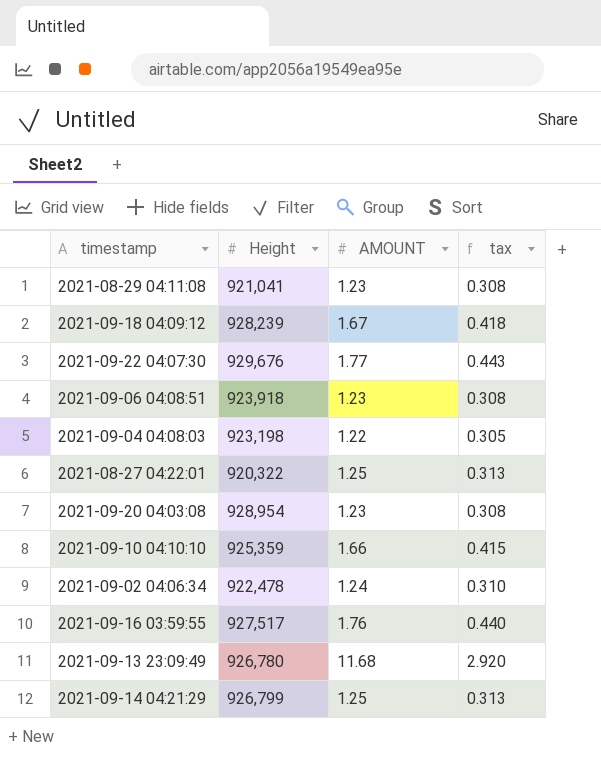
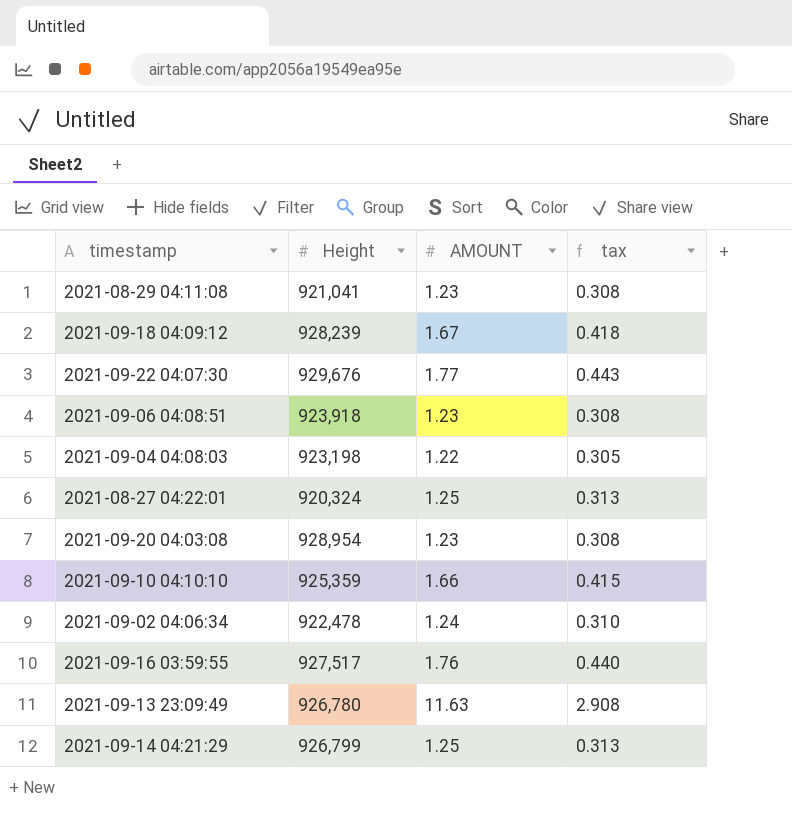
2021-08-27 04:22:01 | Height: 920,322 -> 920,324
2021-09-13 23:09:49 | AMOUNT: 11.68 -> 11.63
2021-09-13 23:09:49 | tax: 2.920 -> 2.908

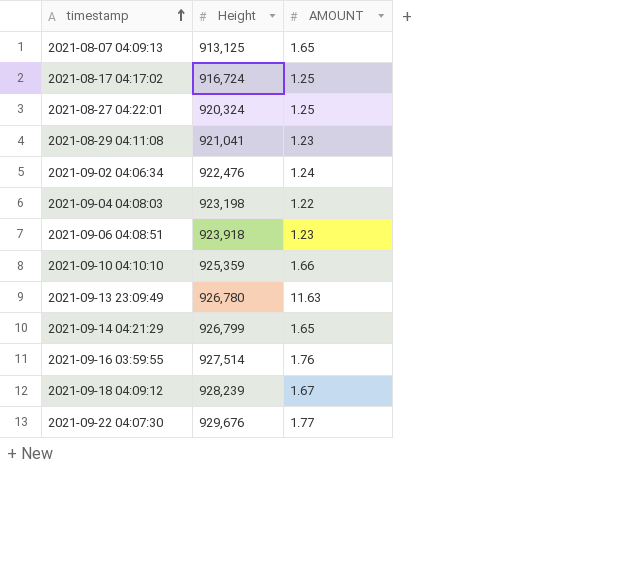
row order: none -> timestamp ascending
column tax | formula: [AMOUNT] * 0.25 -> none
row 2021-09-20 04:03:08: 928,954 | 1.23 | 0.308 -> none
row 2021-08-07 04:09:13: none -> 913,125 | 1.65
row 2021-08-17 04:17:02: none -> 916,724 | 1.25
2021-09-02 04:06:34 | Height: 922,478 -> 922,476
2021-09-14 04:21:29 | AMOUNT: 1.25 -> 1.65
2021-09-16 03:59:55 | Height: 927,517 -> 927,514

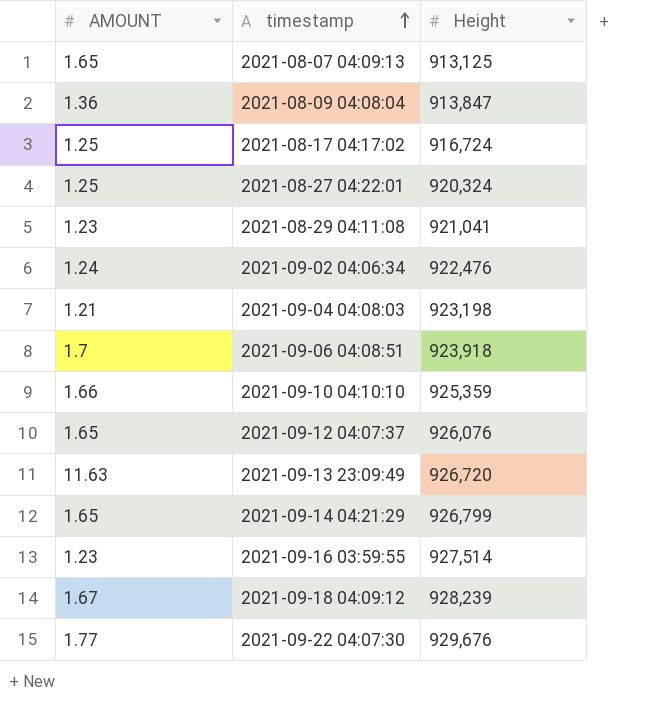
column AMOUNT | position: 3 -> 1
row 2021-08-09 04:08:04: none -> 1.36 | 913,847
2021-09-04 04:08:03 | AMOUNT: 1.22 -> 1.21
2021-09-06 04:08:51 | AMOUNT: 1.23 -> 1.7
row 2021-09-12 04:07:37: none -> 1.65 | 926,076
2021-09-13 23:09:49 | Height: 926,780 -> 926,720
2021-09-16 03:59:55 | AMOUNT: 1.76 -> 1.23

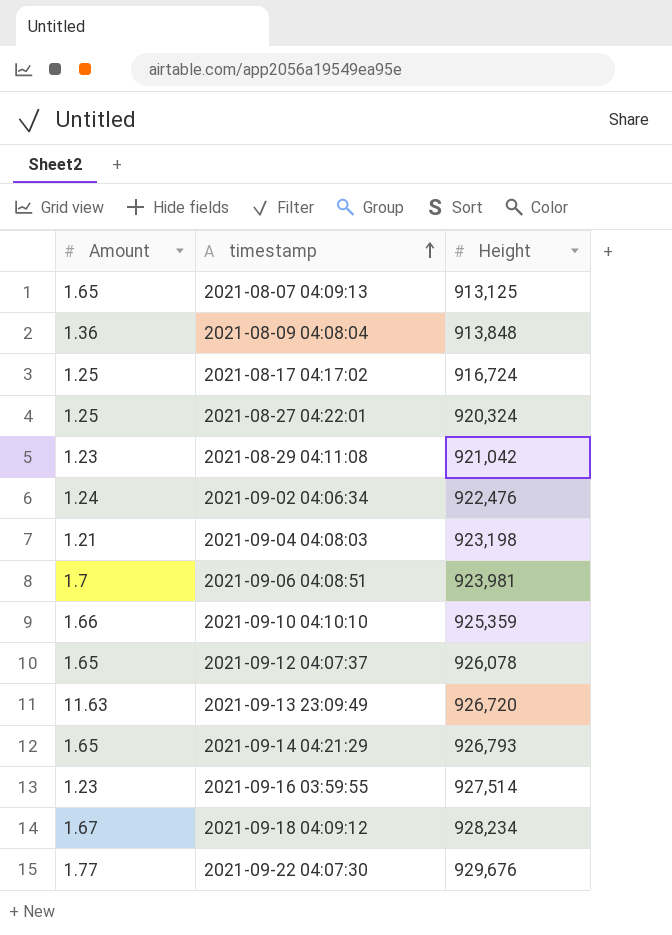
column name: AMOUNT -> Amount
2021-08-09 04:08:04 | Height: 913,847 -> 913,848
2021-08-29 04:11:08 | Height: 921,041 -> 921,042
2021-09-06 04:08:51 | Height: 923,918 -> 923,981
2021-09-12 04:07:37 | Height: 926,076 -> 926,078
2021-09-14 04:21:29 | Height: 926,799 -> 926,793
2021-09-18 04:09:12 | Height: 928,239 -> 928,234

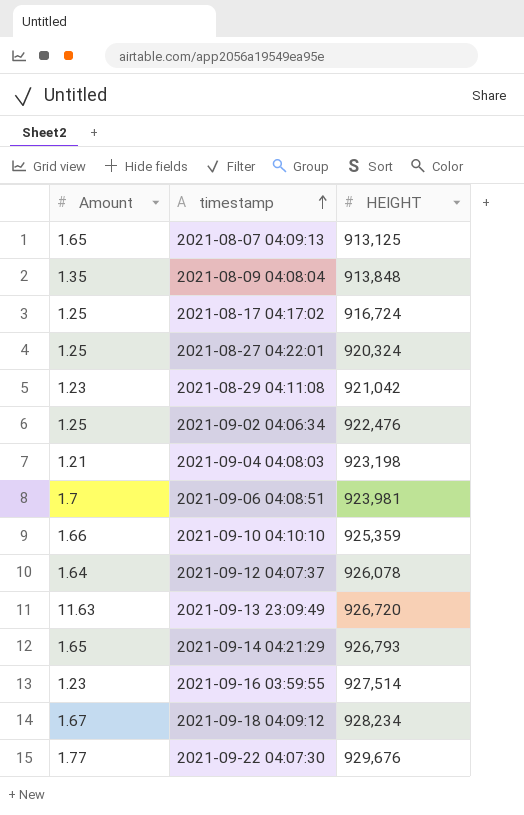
column name: Height -> HEIGHT
2021-08-09 04:08:04 | Amount: 1.36 -> 1.35
2021-09-02 04:06:34 | Amount: 1.24 -> 1.25
2021-09-12 04:07:37 | Amount: 1.65 -> 1.64

